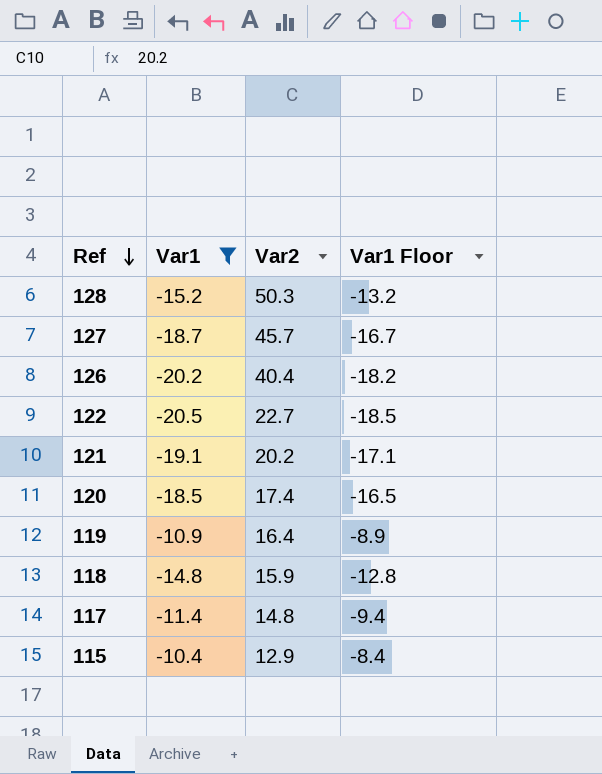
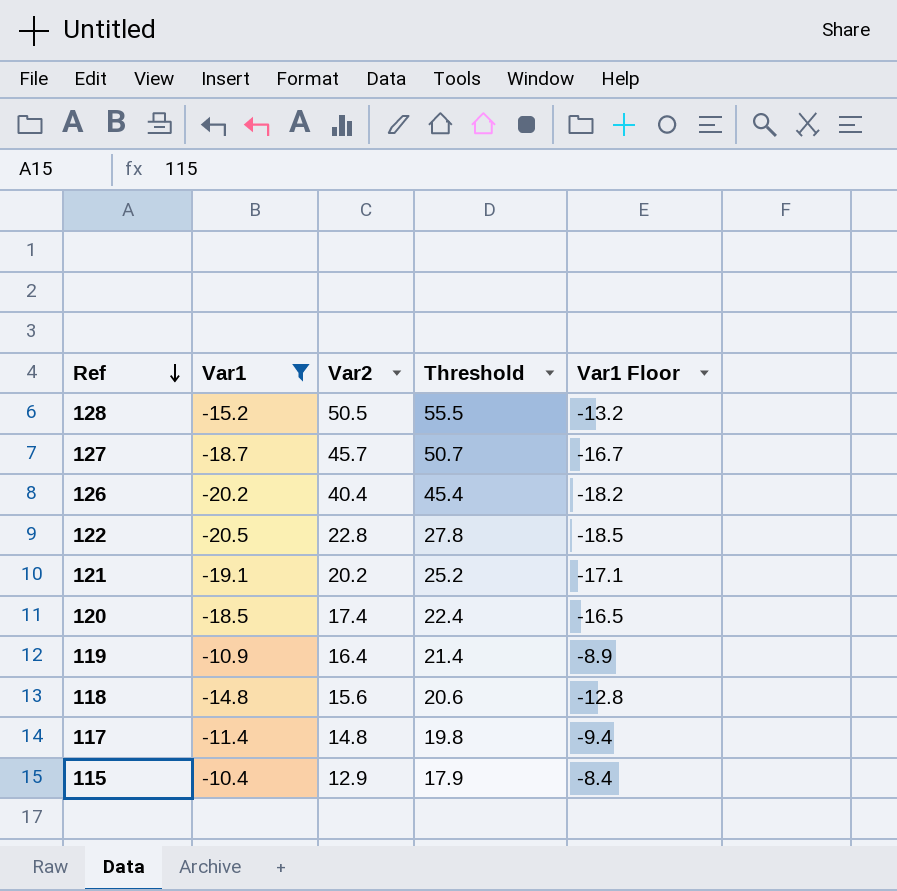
column Threshold | formula: none -> [Var2] + 5
128 | Var2: 50.3 -> 50.5
122 | Var2: 22.7 -> 22.8
118 | Var2: 15.9 -> 15.6

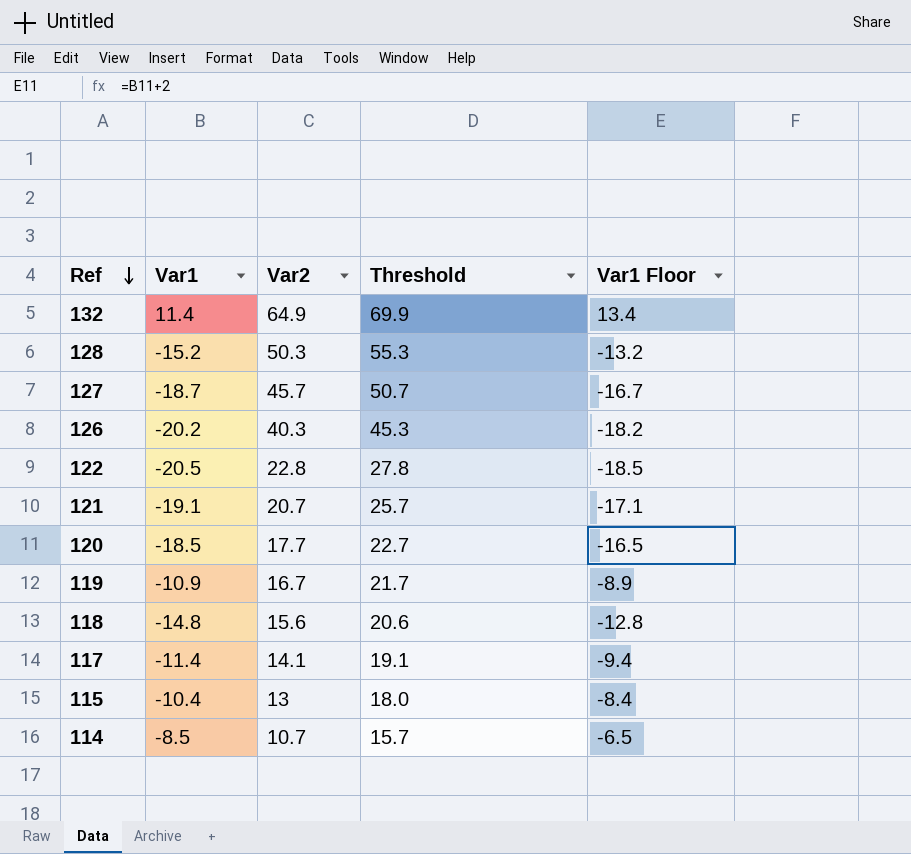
filter: Var1 <= -10.4 -> none
128 | Var2: 50.5 -> 50.3
128 | Threshold: 55.5 -> 55.3
126 | Var2: 40.4 -> 40.3
126 | Threshold: 45.4 -> 45.3
121 | Var2: 20.2 -> 20.7
121 | Threshold: 25.2 -> 25.7
120 | Var2: 17.4 -> 17.7
120 | Threshold: 22.4 -> 22.7
119 | Var2: 16.4 -> 16.7
119 | Threshold: 21.4 -> 21.7
117 | Var2: 14.8 -> 14.1
117 | Threshold: 19.8 -> 19.1
115 | Var2: 12.9 -> 13
115 | Threshold: 17.9 -> 18.0

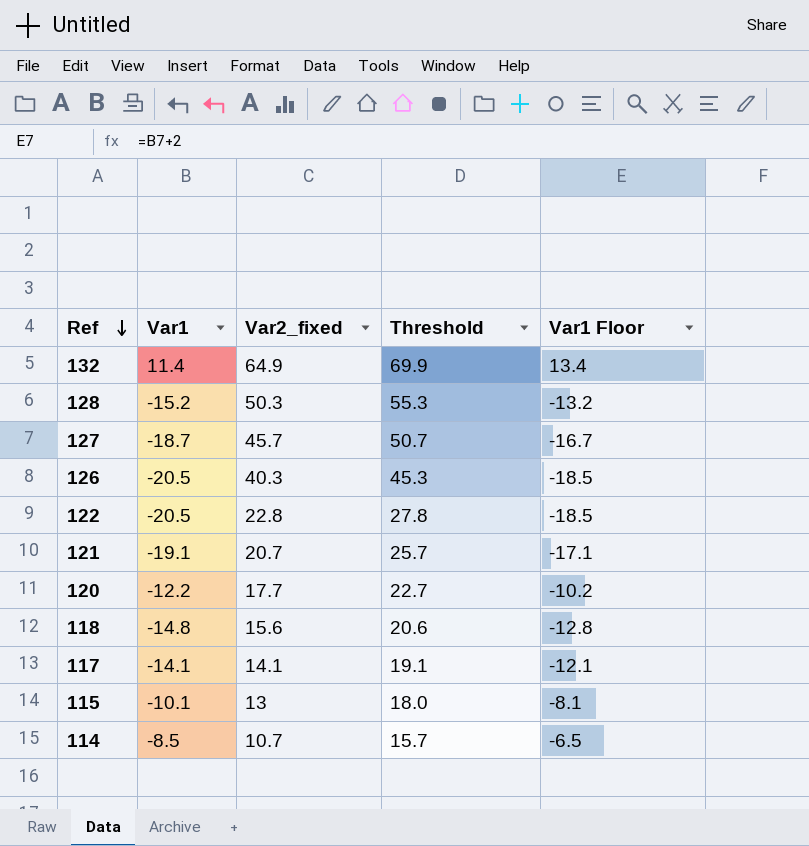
column name: Var2 -> Var2_fixed
row 119: -10.9 | 16.7 | 21.7 | -8.9 -> none
126 | Var1: -20.2 -> -20.5
126 | Var1 Floor: -18.2 -> -18.5
120 | Var1: -18.5 -> -12.2
120 | Var1 Floor: -16.5 -> -10.2
117 | Var1: -11.4 -> -14.1
117 | Var1 Floor: -9.4 -> -12.1
115 | Var1: -10.4 -> -10.1
115 | Var1 Floor: -8.4 -> -8.1

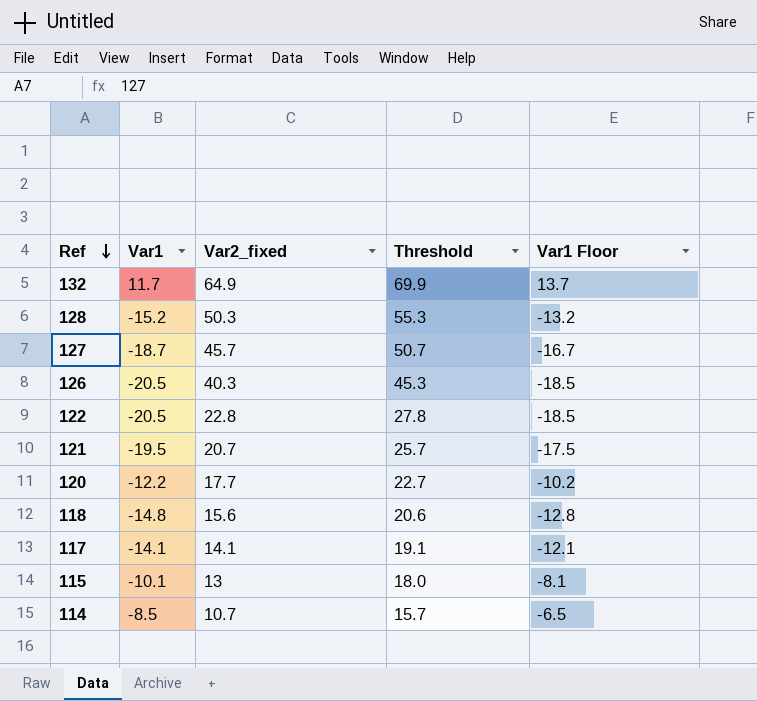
132 | Var1: 11.4 -> 11.7
132 | Var1 Floor: 13.4 -> 13.7
121 | Var1: -19.1 -> -19.5
121 | Var1 Floor: -17.1 -> -17.5

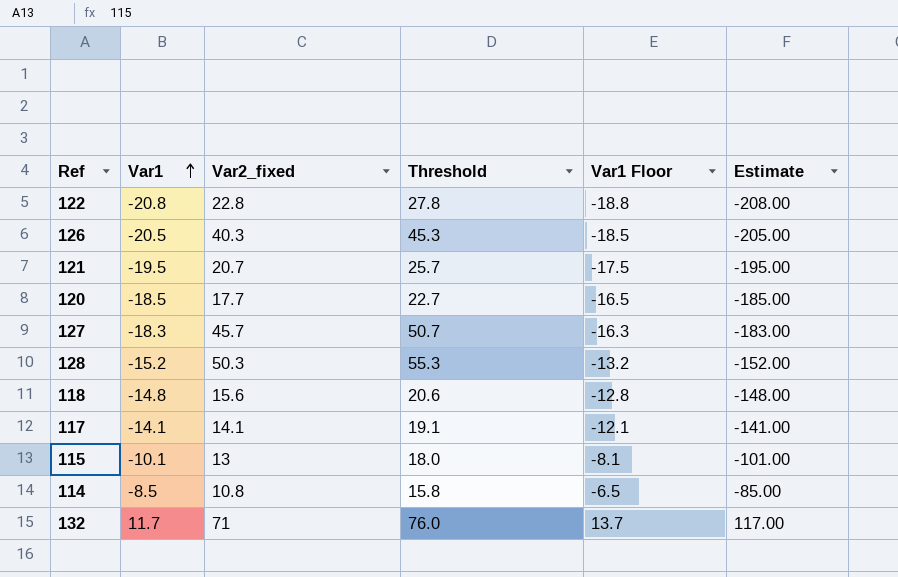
row order: Ref descending -> Var1 ascending
column Estimate | formula: none -> [Var1] * 10
122 | Var1: -20.5 -> -20.8
122 | Var1 Floor: -18.5 -> -18.8
120 | Var1: -12.2 -> -18.5
120 | Var1 Floor: -10.2 -> -16.5
127 | Var1: -18.7 -> -18.3
127 | Var1 Floor: -16.7 -> -16.3
114 | Var2_fixed: 10.7 -> 10.8
114 | Threshold: 15.7 -> 15.8
132 | Var2_fixed: 64.9 -> 71
132 | Threshold: 69.9 -> 76.0

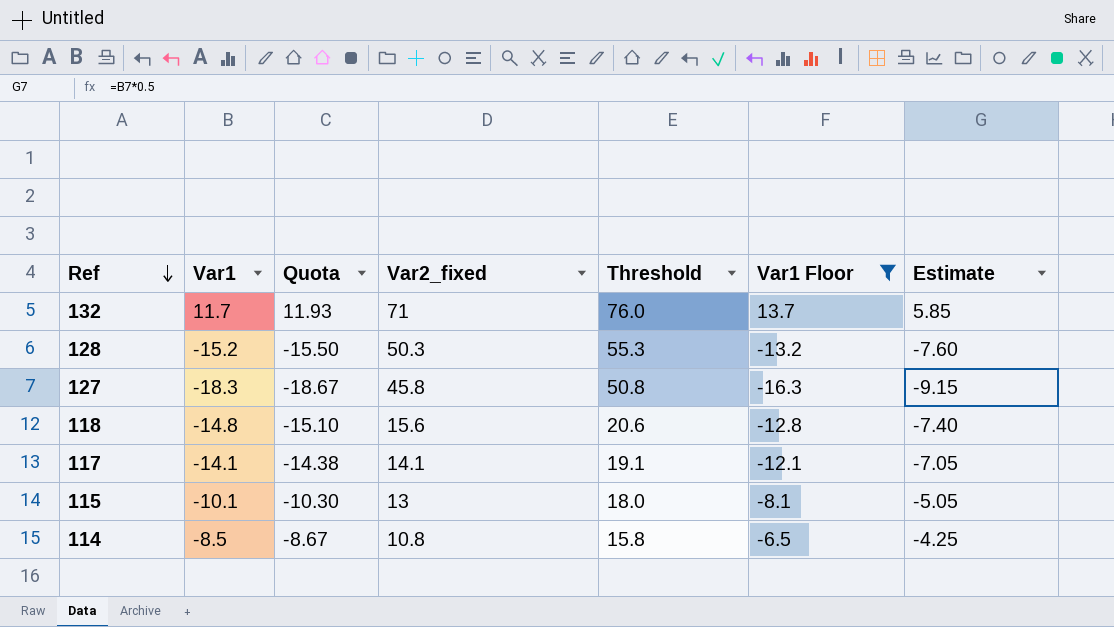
filter: none -> Var1 Floor >= -16.3
row order: Var1 ascending -> Ref descending
column Quota | formula: none -> [Var1] * 1.02
column Estimate | formula: [Var1] * 10 -> [Var1] * 0.5
127 | Var2_fixed: 45.7 -> 45.8
127 | Threshold: 50.7 -> 50.8

